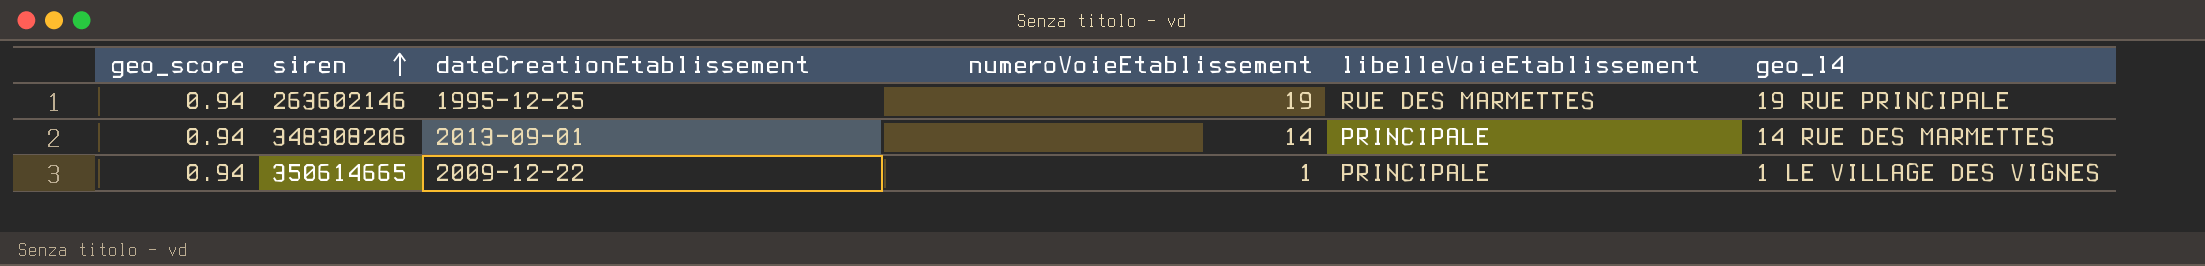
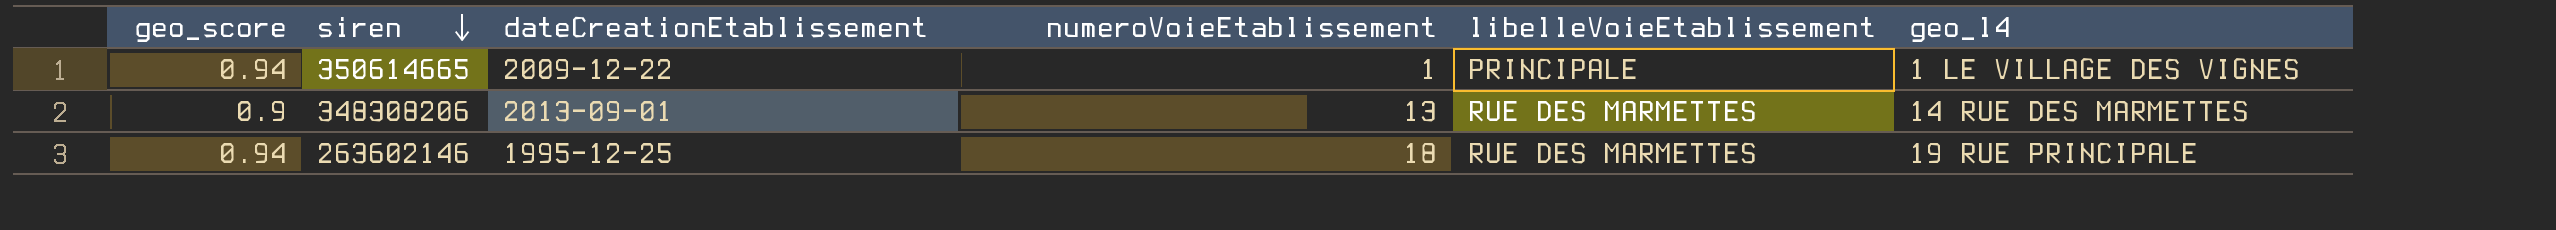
row order: siren ascending -> siren descending
348308206 | geo_score: 0.94 -> 0.9
348308206 | numeroVoieEtablissement: 14 -> 13
348308206 | libelleVoieEtablissement: PRINCIPALE -> RUE DES MARMETTES
263602146 | numeroVoieEtablissement: 19 -> 18

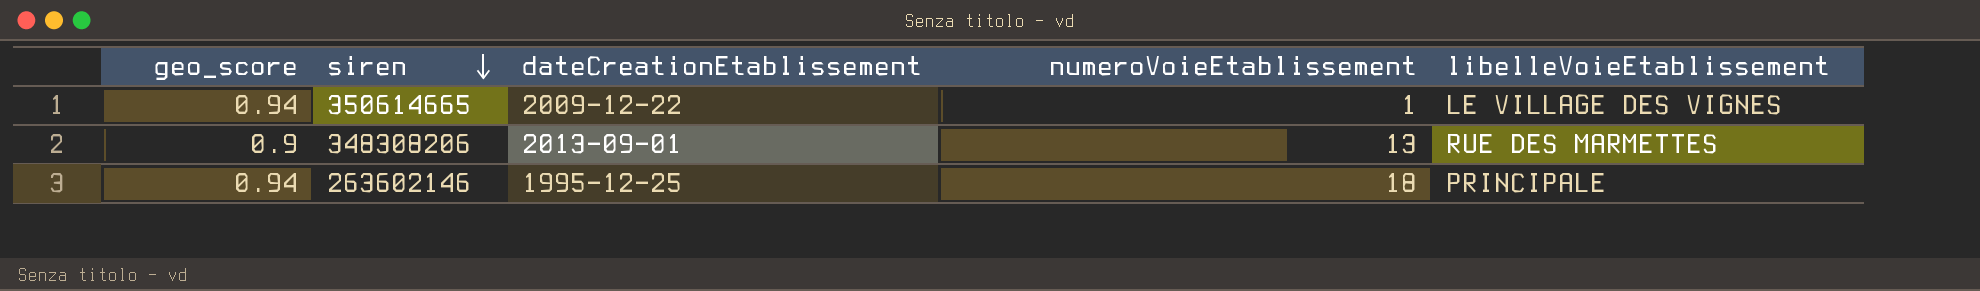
column geo_l4 | position: 6 -> none
350614665 | libelleVoieEtablissement: PRINCIPALE -> LE VILLAGE DES VIGNES
263602146 | libelleVoieEtablissement: RUE DES MARMETTES -> PRINCIPALE

